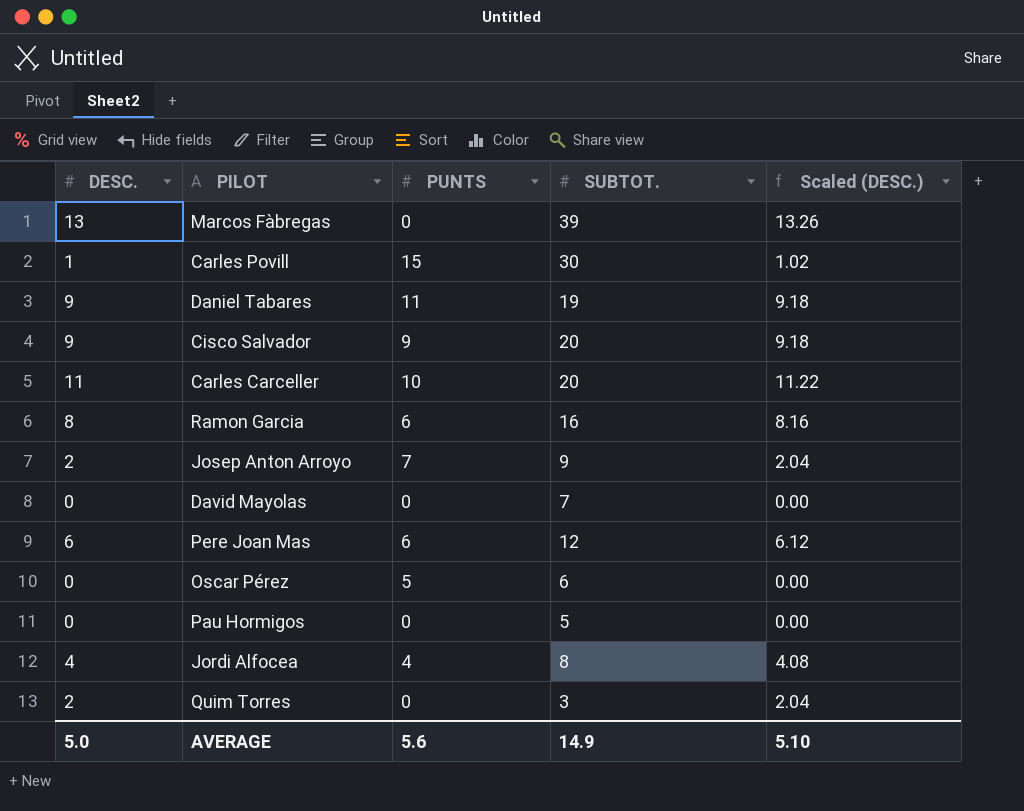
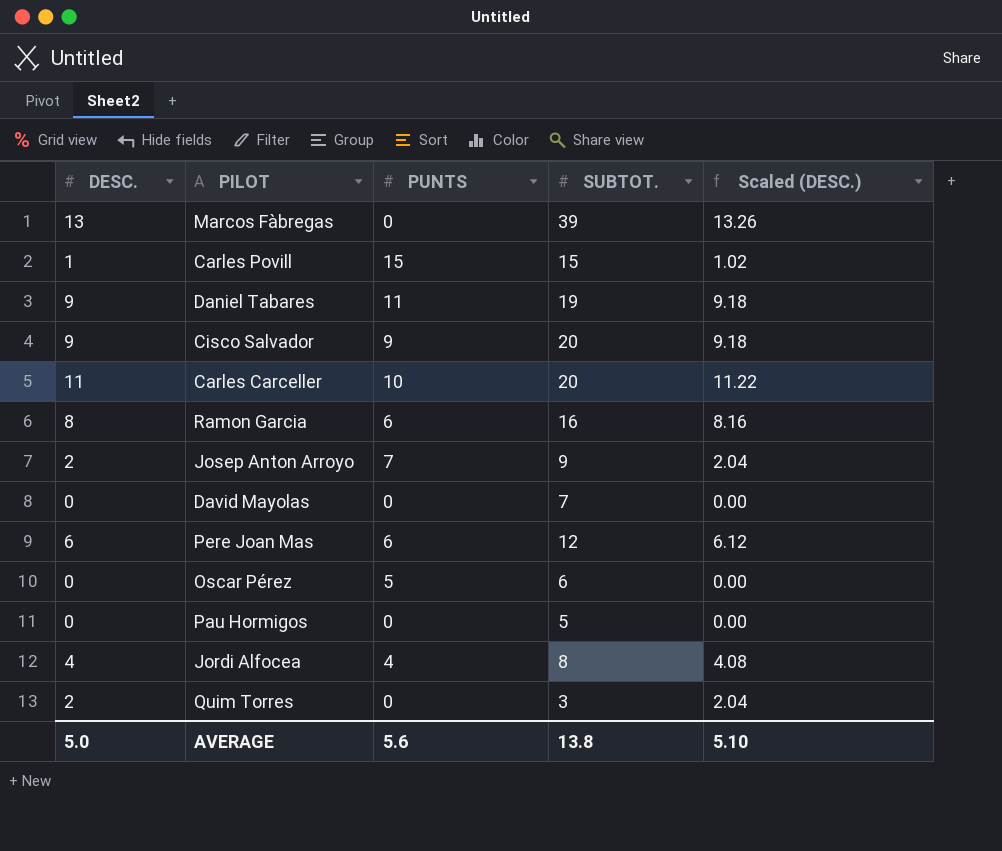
Carles Povill | SUBTOT.: 30 -> 15
AVERAGE | SUBTOT.: 14.9 -> 13.8

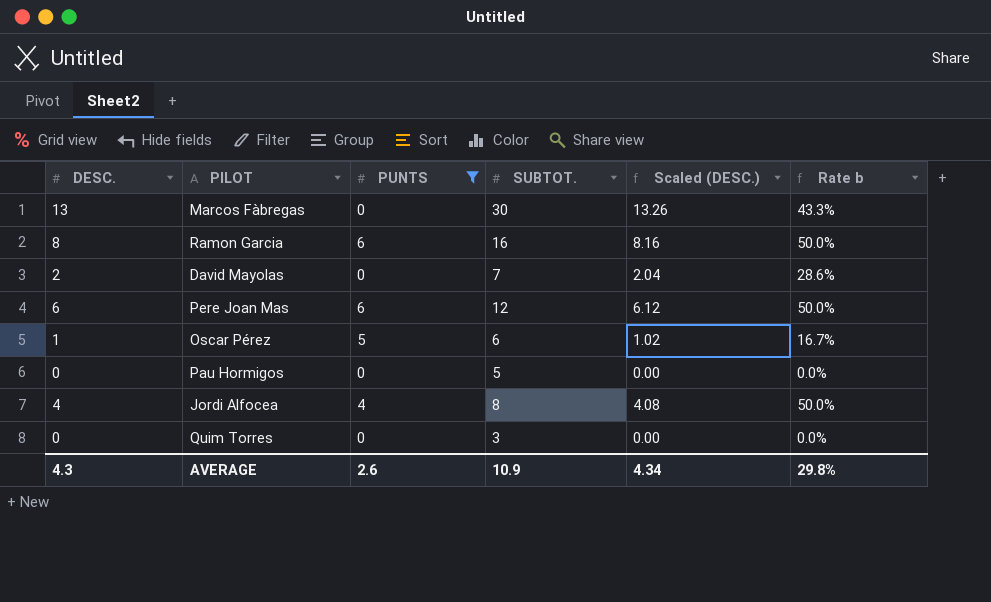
filter: none -> PUNTS <= 6
column Rate b | formula: none -> [DESC.] / [SUBTOT.]
Marcos Fàbregas | SUBTOT.: 39 -> 30
David Mayolas | DESC.: 0 -> 2
David Mayolas | Scaled (DESC.): 0.00 -> 2.04
Oscar Pérez | DESC.: 0 -> 1
Oscar Pérez | Scaled (DESC.): 0.00 -> 1.02
Quim Torres | DESC.: 2 -> 0
Quim Torres | Scaled (DESC.): 2.04 -> 0.00
AVERAGE | DESC.: 5.0 -> 4.3
AVERAGE | PUNTS: 5.6 -> 2.6
AVERAGE | SUBTOT.: 13.8 -> 10.9
AVERAGE | Scaled (DESC.): 5.10 -> 4.34

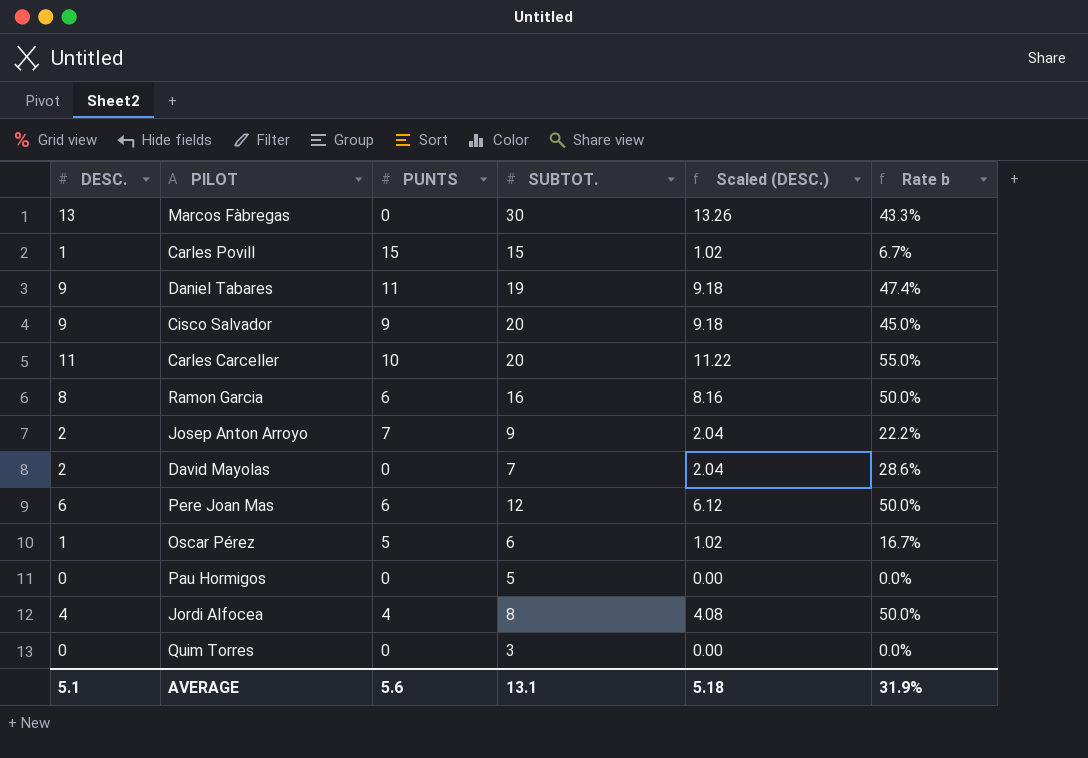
filter: PUNTS <= 6 -> none
AVERAGE | DESC.: 4.3 -> 5.1
AVERAGE | PUNTS: 2.6 -> 5.6
AVERAGE | SUBTOT.: 10.9 -> 13.1
AVERAGE | Scaled (DESC.): 4.34 -> 5.18
AVERAGE | Rate b: 29.8% -> 31.9%

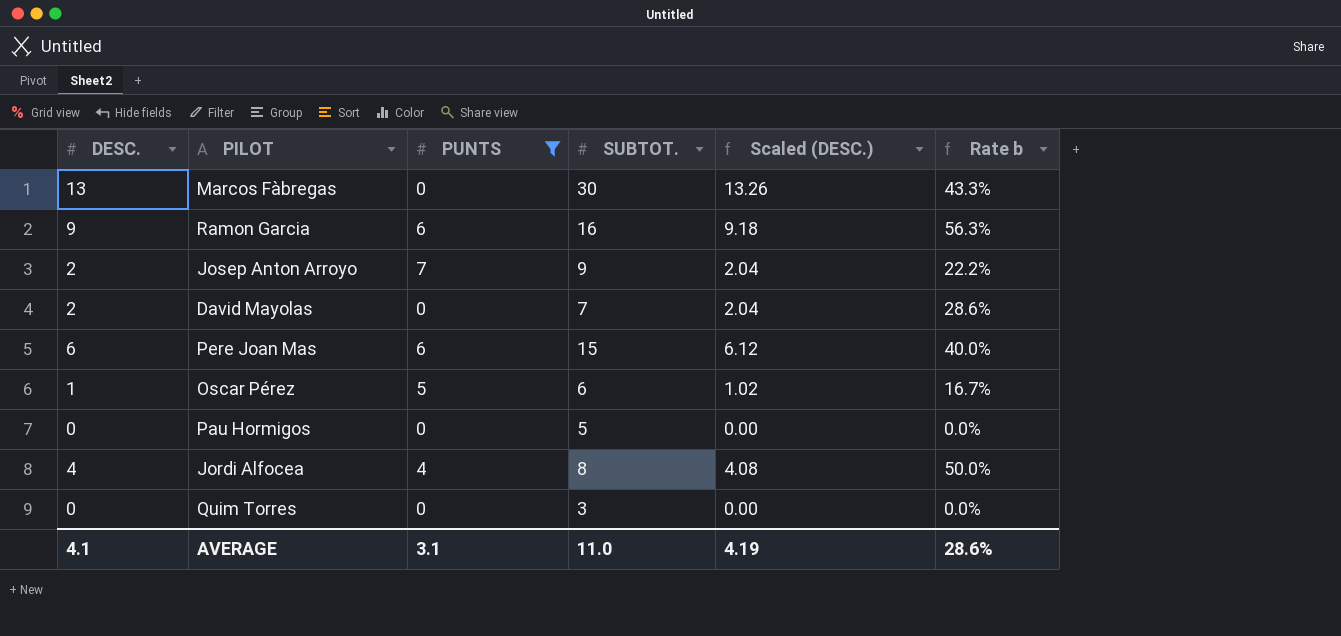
filter: none -> PUNTS <= 7
Ramon Garcia | DESC.: 8 -> 9
Ramon Garcia | Scaled (DESC.): 8.16 -> 9.18
Ramon Garcia | Rate b: 50.0% -> 56.3%
Pere Joan Mas | SUBTOT.: 12 -> 15
Pere Joan Mas | Rate b: 50.0% -> 40.0%
AVERAGE | DESC.: 5.1 -> 4.1
AVERAGE | PUNTS: 5.6 -> 3.1
AVERAGE | SUBTOT.: 13.1 -> 11.0
AVERAGE | Scaled (DESC.): 5.18 -> 4.19
AVERAGE | Rate b: 31.9% -> 28.6%

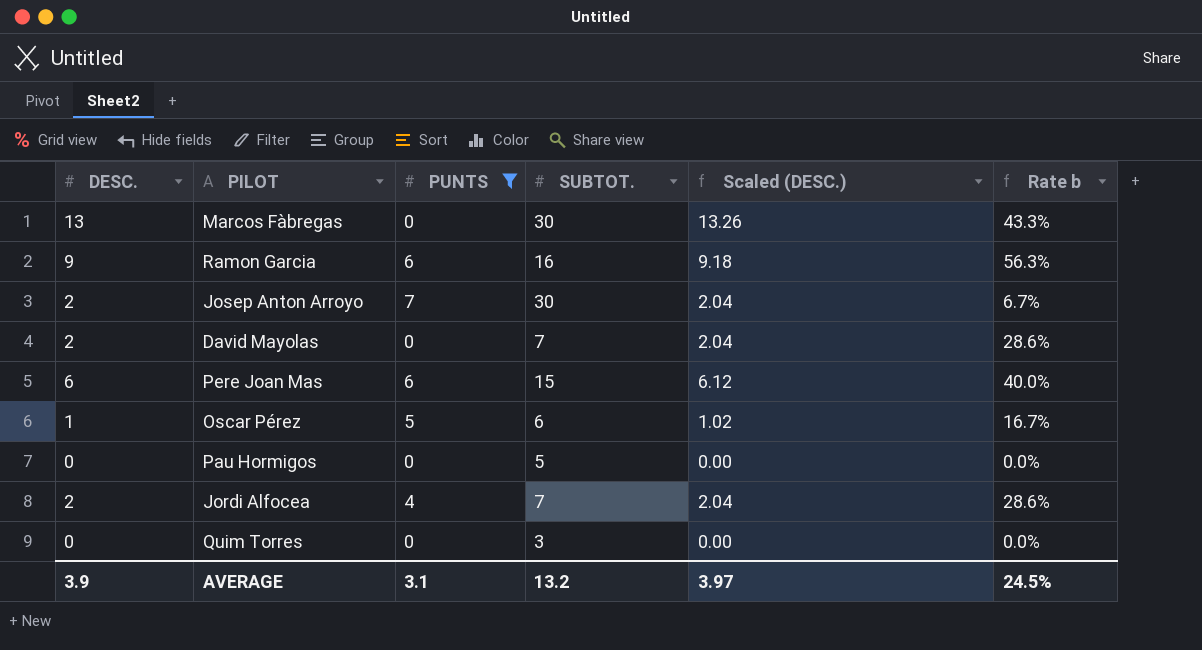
Josep Anton Arroyo | SUBTOT.: 9 -> 30
Josep Anton Arroyo | Rate b: 22.2% -> 6.7%
Jordi Alfocea | DESC.: 4 -> 2
Jordi Alfocea | SUBTOT.: 8 -> 7
Jordi Alfocea | Scaled (DESC.): 4.08 -> 2.04
Jordi Alfocea | Rate b: 50.0% -> 28.6%
AVERAGE | DESC.: 4.1 -> 3.9
AVERAGE | SUBTOT.: 11.0 -> 13.2
AVERAGE | Scaled (DESC.): 4.19 -> 3.97
AVERAGE | Rate b: 28.6% -> 24.5%

